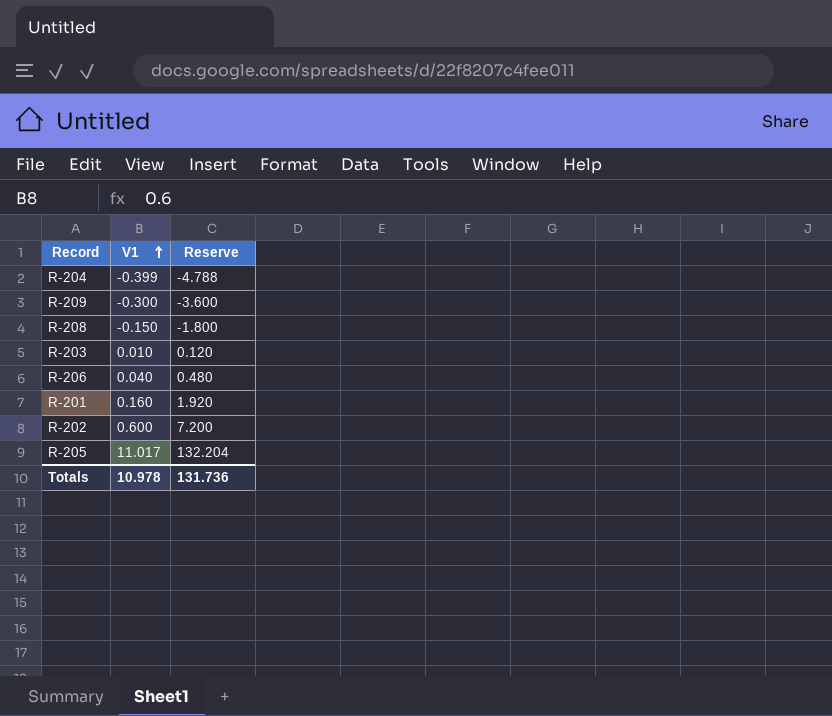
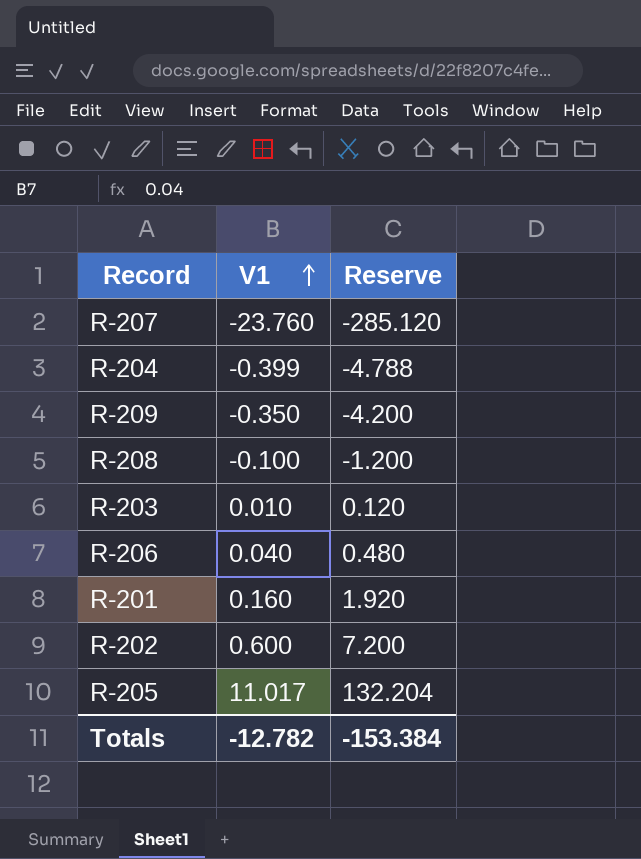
row R-207: none -> -23.760 | -285.120
R-209 | V1: -0.300 -> -0.350
R-209 | Reserve: -3.600 -> -4.200
R-208 | V1: -0.150 -> -0.100
R-208 | Reserve: -1.800 -> -1.200
Totals | V1: 10.978 -> -12.782
Totals | Reserve: 131.736 -> -153.384

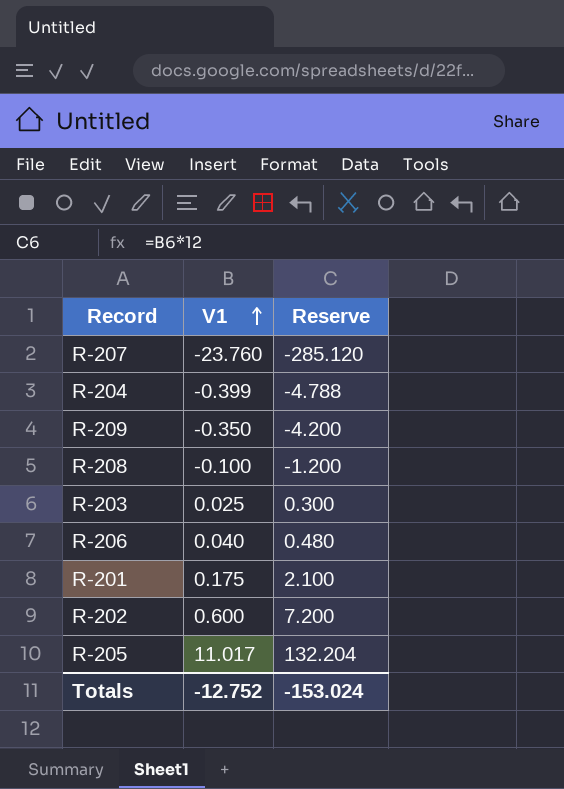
R-203 | V1: 0.010 -> 0.025
R-203 | Reserve: 0.120 -> 0.300
R-201 | V1: 0.160 -> 0.175
R-201 | Reserve: 1.920 -> 2.100
Totals | V1: -12.782 -> -12.752
Totals | Reserve: -153.384 -> -153.024

